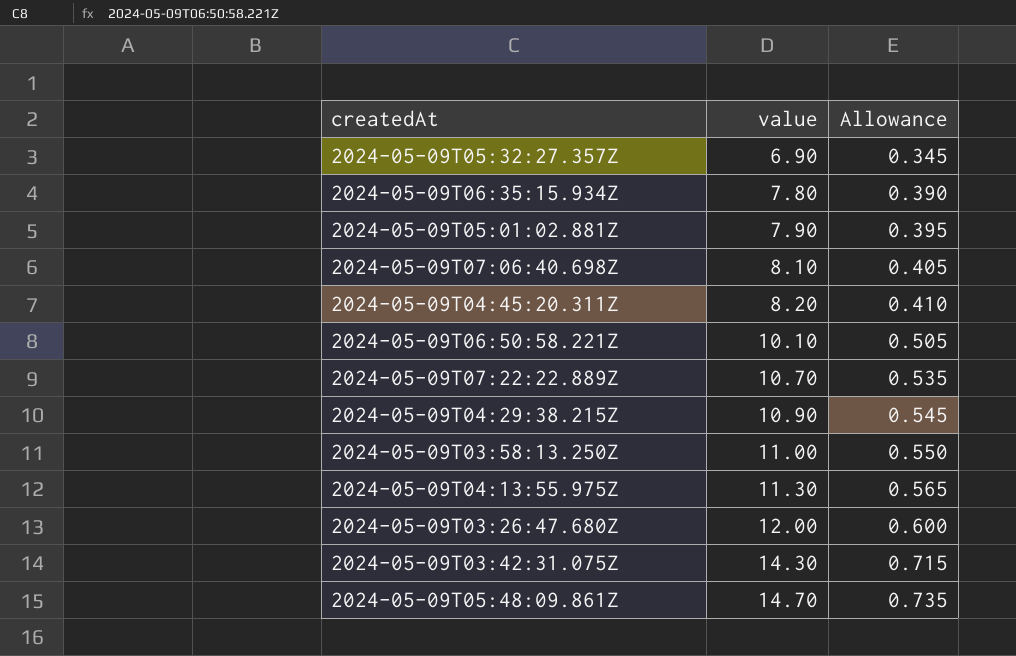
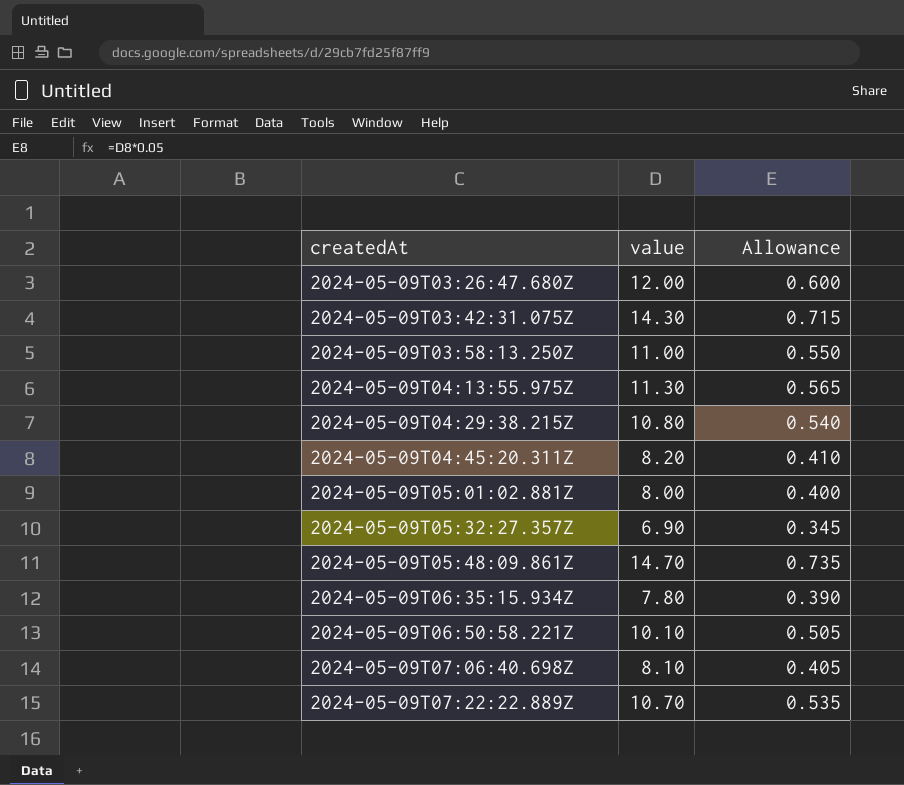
row order: value ascending -> createdAt ascending
2024-05-09T04:29:38.215Z | value: 10.90 -> 10.80
2024-05-09T04:29:38.215Z | Allowance: 0.545 -> 0.540
2024-05-09T05:01:02.881Z | value: 7.90 -> 8.00
2024-05-09T05:01:02.881Z | Allowance: 0.395 -> 0.400

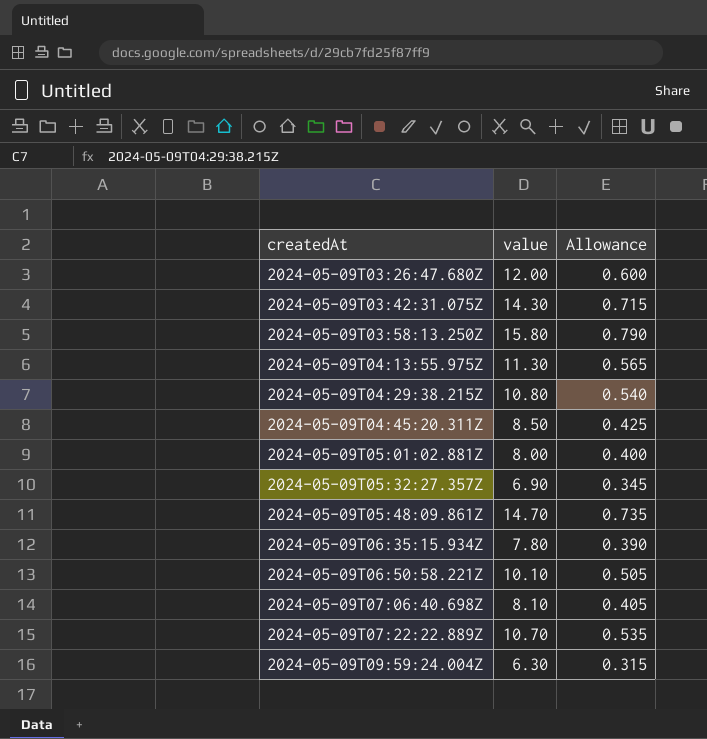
2024-05-09T03:58:13.250Z | value: 11.00 -> 15.80
2024-05-09T03:58:13.250Z | Allowance: 0.550 -> 0.790
2024-05-09T04:45:20.311Z | value: 8.20 -> 8.50
2024-05-09T04:45:20.311Z | Allowance: 0.410 -> 0.425
row 2024-05-09T09:59:24.004Z: none -> 6.30 | 0.315

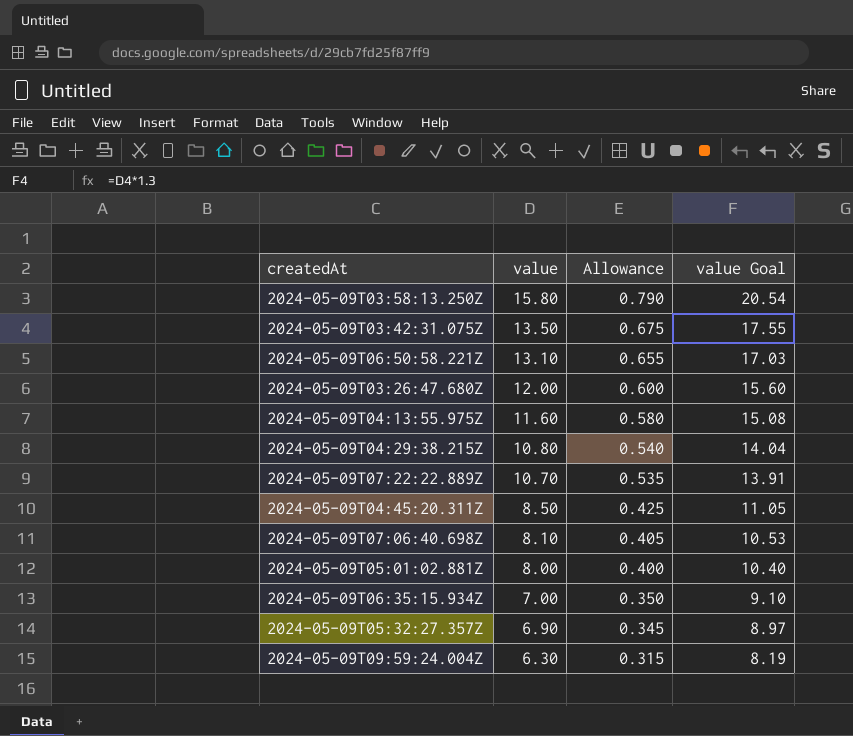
row order: createdAt ascending -> value descending
column value Goal | formula: none -> [value] * 1.3
row 2024-05-09T05:48:09.861Z: 14.70 | 0.735 -> none
2024-05-09T03:42:31.075Z | value: 14.30 -> 13.50
2024-05-09T03:42:31.075Z | Allowance: 0.715 -> 0.675
2024-05-09T06:50:58.221Z | value: 10.10 -> 13.10
2024-05-09T06:50:58.221Z | Allowance: 0.505 -> 0.655
2024-05-09T04:13:55.975Z | value: 11.30 -> 11.60
2024-05-09T04:13:55.975Z | Allowance: 0.565 -> 0.580
2024-05-09T06:35:15.934Z | value: 7.80 -> 7.00
2024-05-09T06:35:15.934Z | Allowance: 0.390 -> 0.350

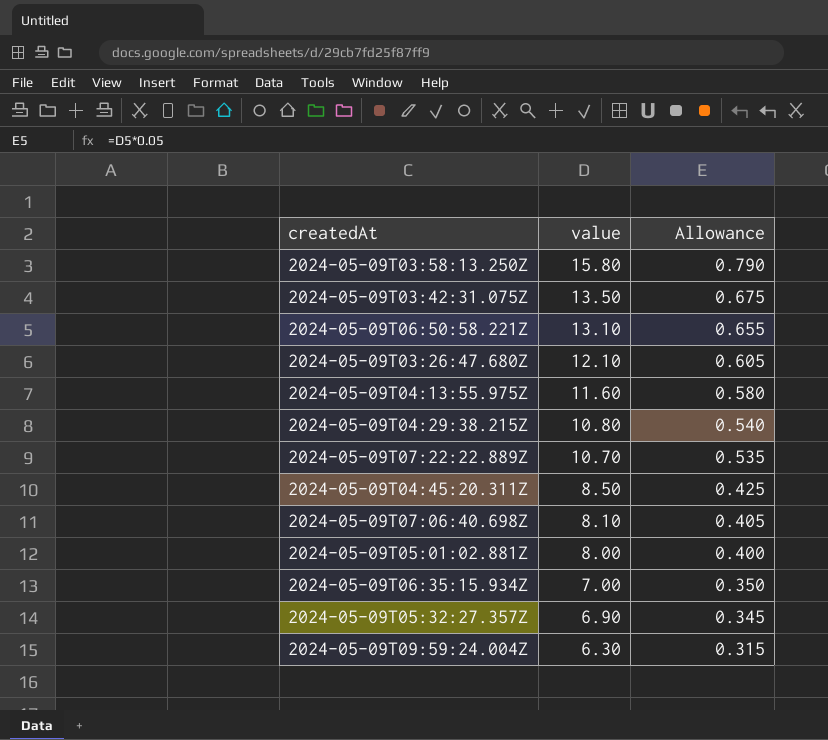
column value Goal | formula: [value] * 1.3 -> none
2024-05-09T03:26:47.680Z | value: 12.00 -> 12.10
2024-05-09T03:26:47.680Z | Allowance: 0.600 -> 0.605

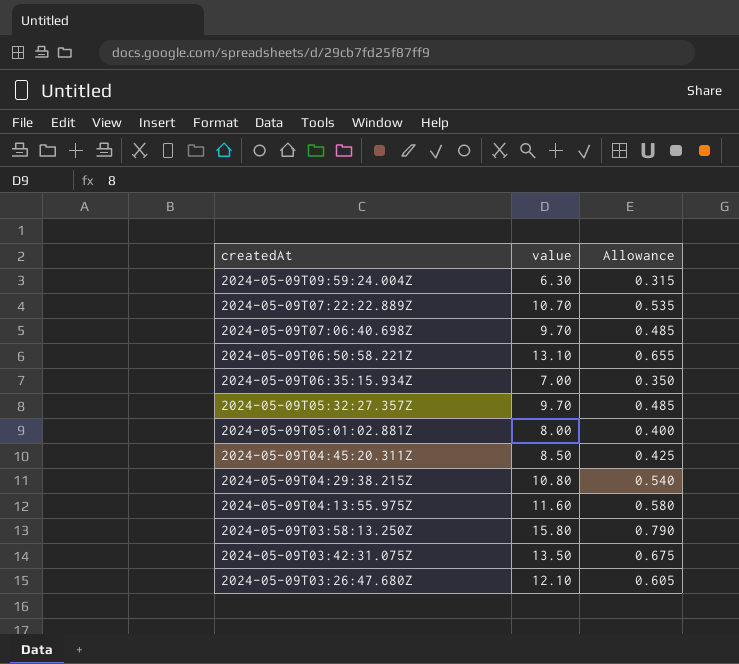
row order: value descending -> createdAt descending
2024-05-09T07:06:40.698Z | value: 8.10 -> 9.70
2024-05-09T07:06:40.698Z | Allowance: 0.405 -> 0.485
2024-05-09T05:32:27.357Z | value: 6.90 -> 9.70
2024-05-09T05:32:27.357Z | Allowance: 0.345 -> 0.485

